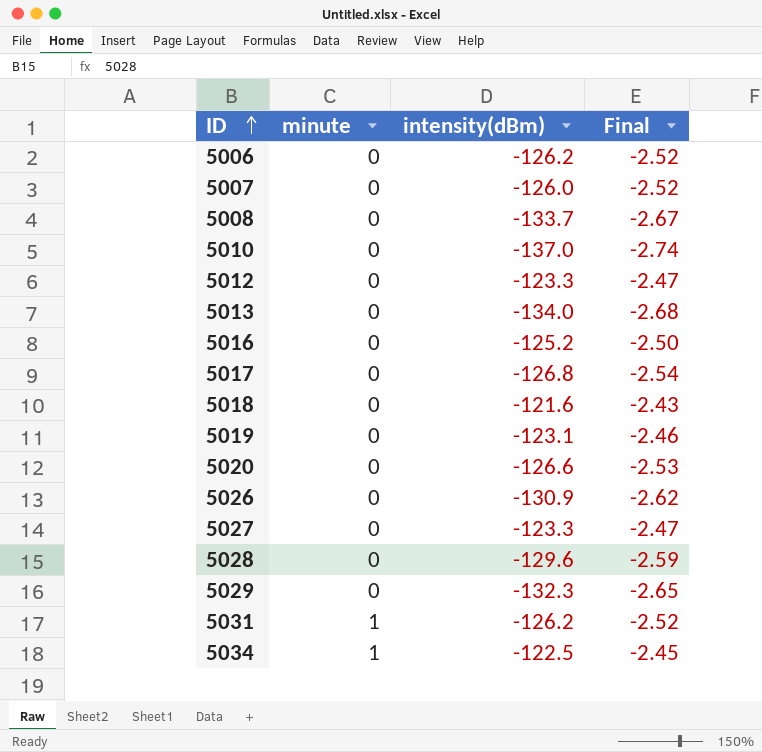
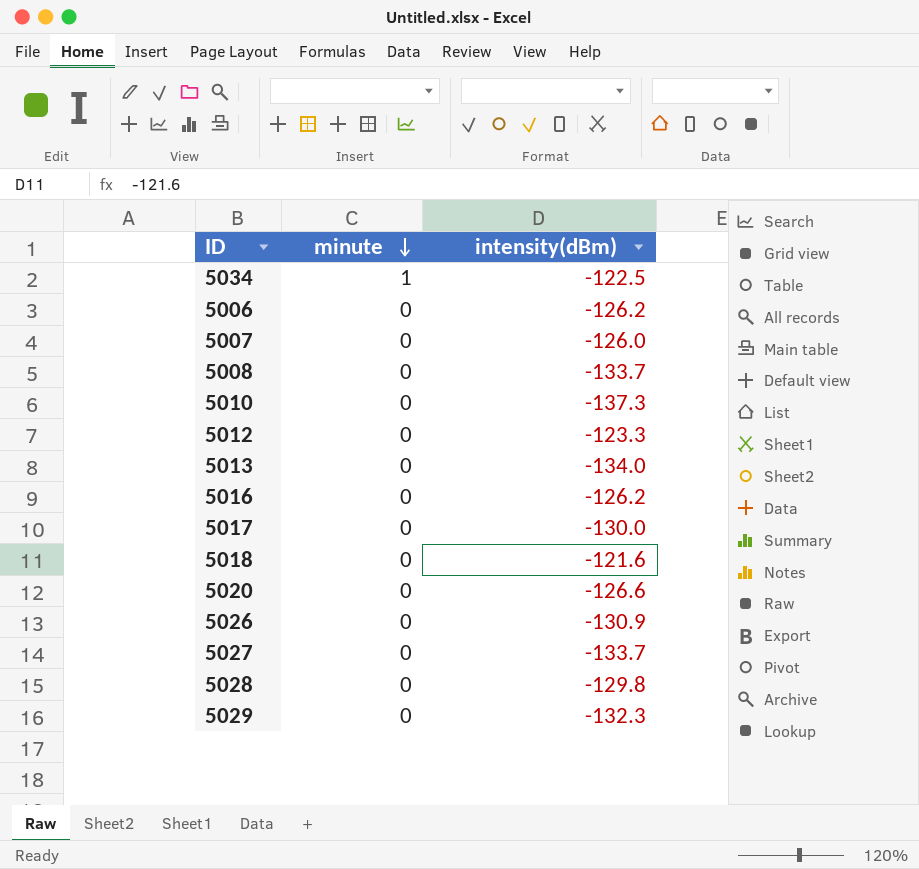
row order: ID ascending -> minute descending
column Final | formula: [intensity(dBm)] * 0.02 -> none
row 5019: 0 | -123.1 | -2.46 -> none
row 5031: 1 | -126.2 | -2.52 -> none
5010 | intensity(dBm): -137.0 -> -137.3
5016 | intensity(dBm): -125.2 -> -126.2
5017 | intensity(dBm): -126.8 -> -130.0
5027 | intensity(dBm): -123.3 -> -133.7
5028 | intensity(dBm): -129.6 -> -129.8

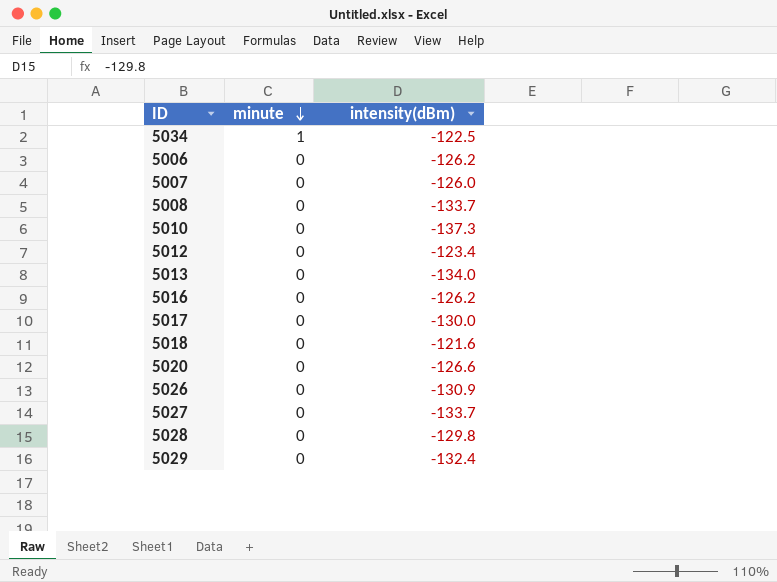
5012 | intensity(dBm): -123.3 -> -123.4
5029 | intensity(dBm): -132.3 -> -132.4

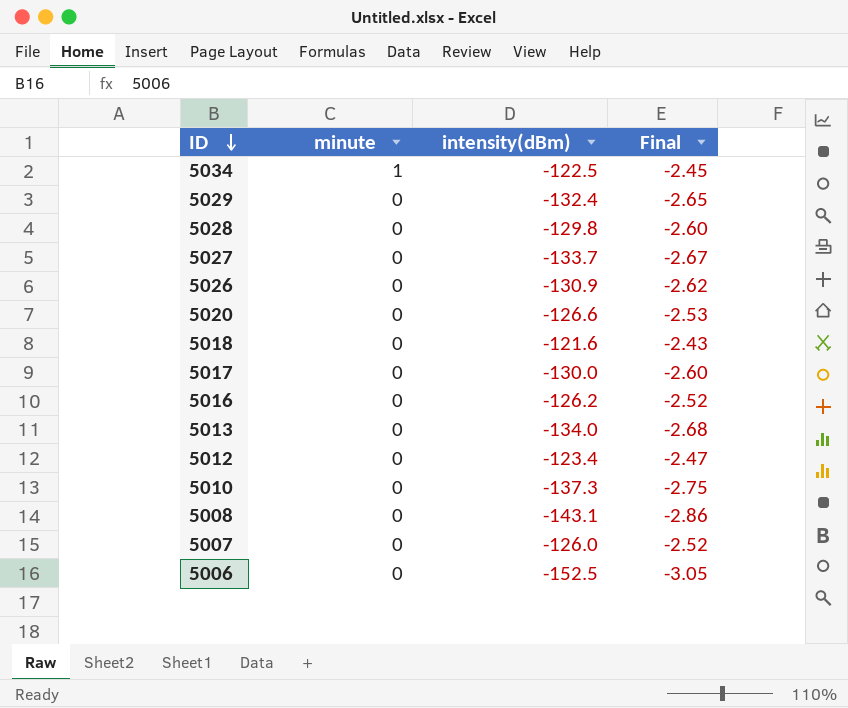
row order: minute descending -> ID descending
column Final | formula: none -> [intensity(dBm)] * 0.02
5008 | intensity(dBm): -133.7 -> -143.1
5006 | intensity(dBm): -126.2 -> -152.5

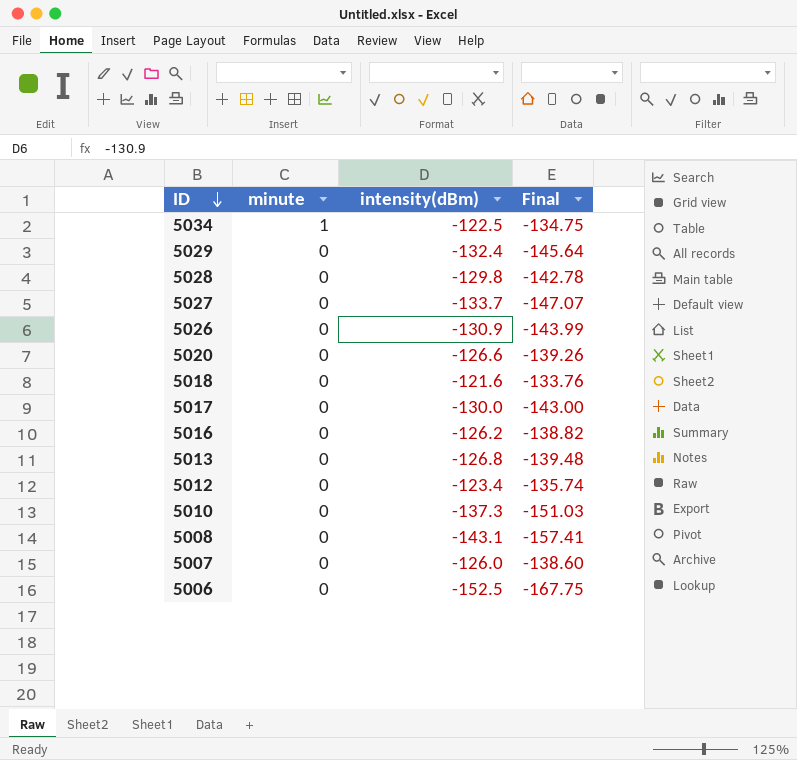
column Final | formula: [intensity(dBm)] * 0.02 -> [intensity(dBm)] * 1.1
5013 | intensity(dBm): -134.0 -> -126.8

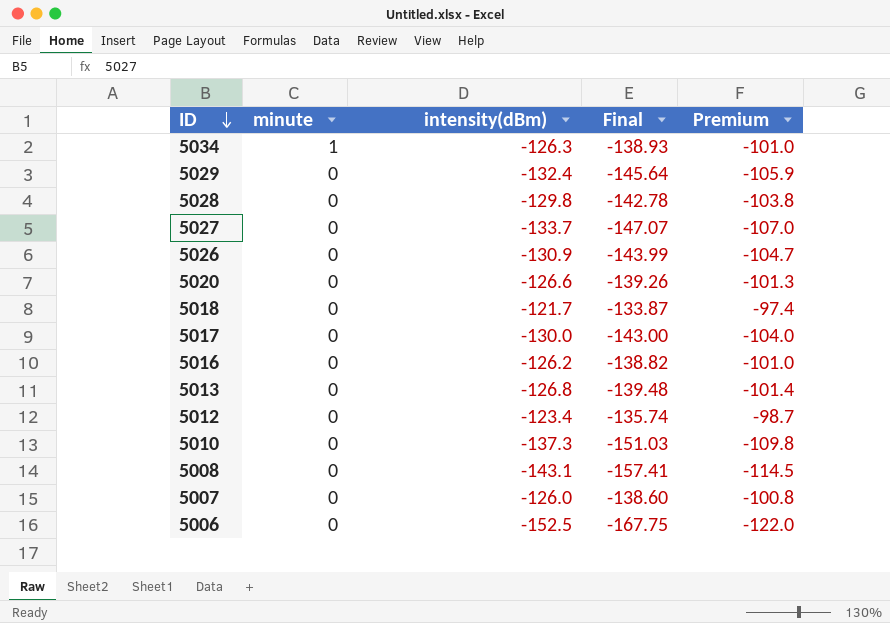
column Premium | formula: none -> [intensity(dBm)] * 0.8
5034 | intensity(dBm): -122.5 -> -126.3
5034 | Final: -134.75 -> -138.93
5018 | intensity(dBm): -121.6 -> -121.7
5018 | Final: -133.76 -> -133.87

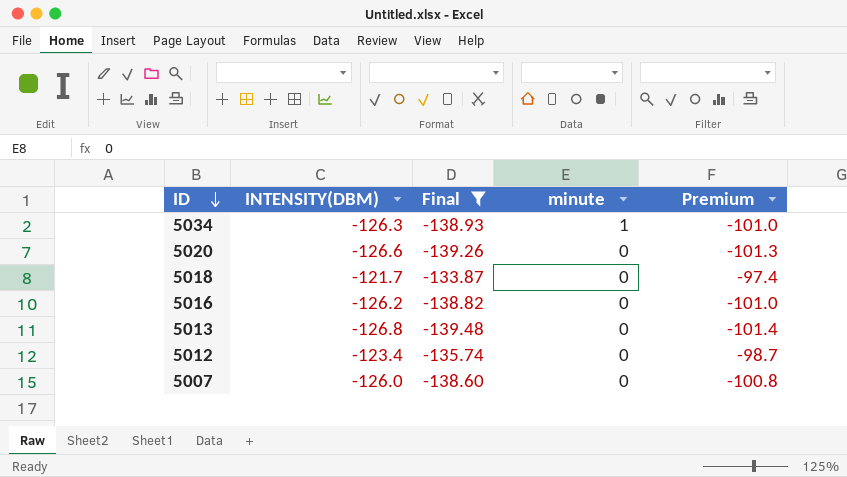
filter: none -> Final >= -139.48
column name: intensity(dBm) -> INTENSITY(DBM)
column minute | position: 2 -> 4

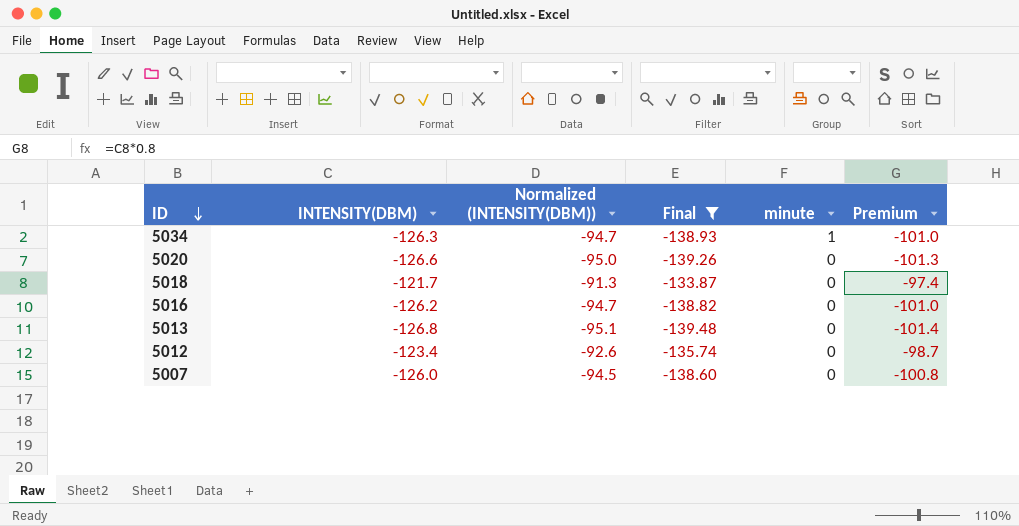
column Normalized (INTENSITY(DBM)) | formula: none -> [INTENSITY(DBM)] * 0.75

